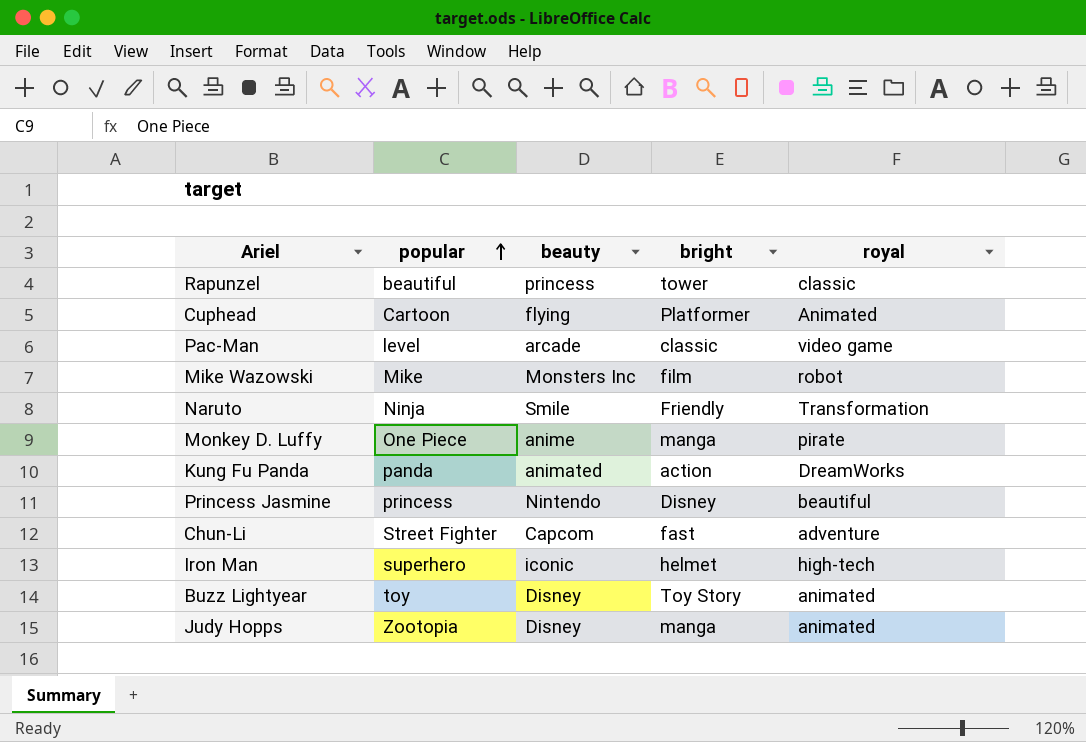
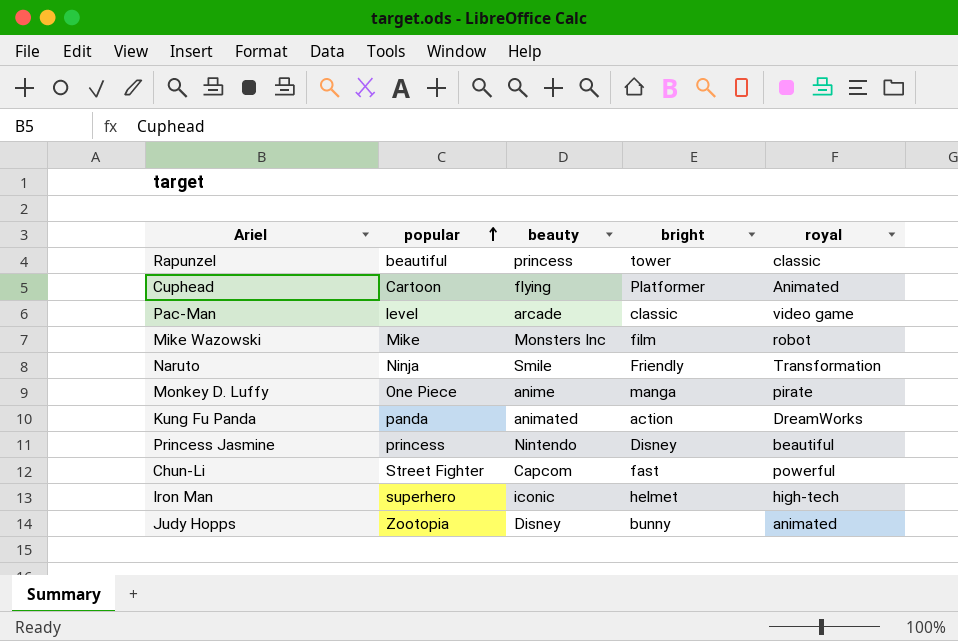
row Buzz Lightyear: toy | Disney | Toy Story | animated -> none
Chun-Li | royal: adventure -> powerful
Judy Hopps | bright: manga -> bunny

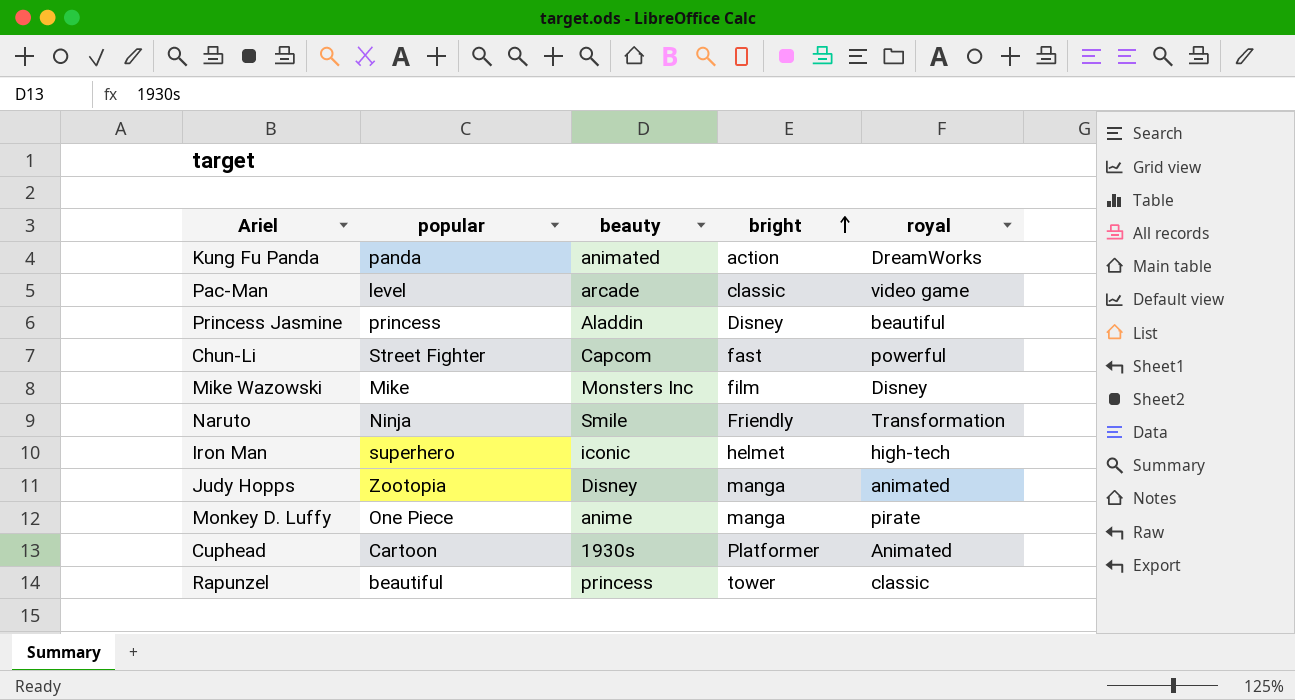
row order: popular ascending -> bright ascending
Princess Jasmine | beauty: Nintendo -> Aladdin
Mike Wazowski | royal: robot -> Disney
Judy Hopps | bright: bunny -> manga
Cuphead | beauty: flying -> 1930s

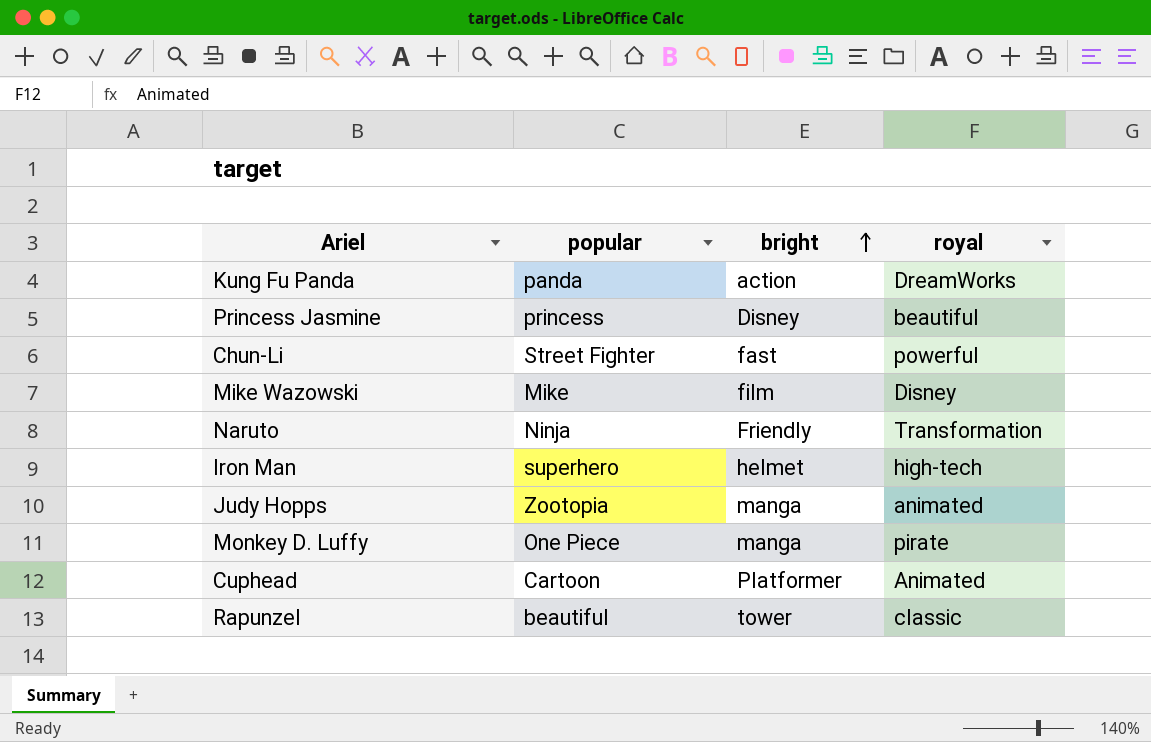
column beauty | position: 3 -> none
row Pac-Man: level | arcade | classic | video game -> none

